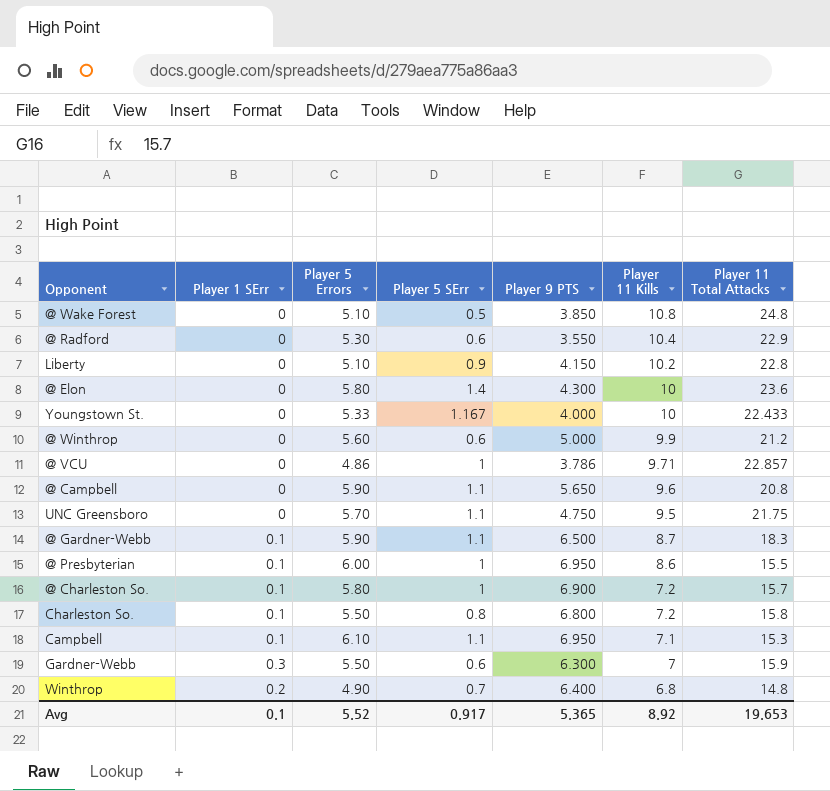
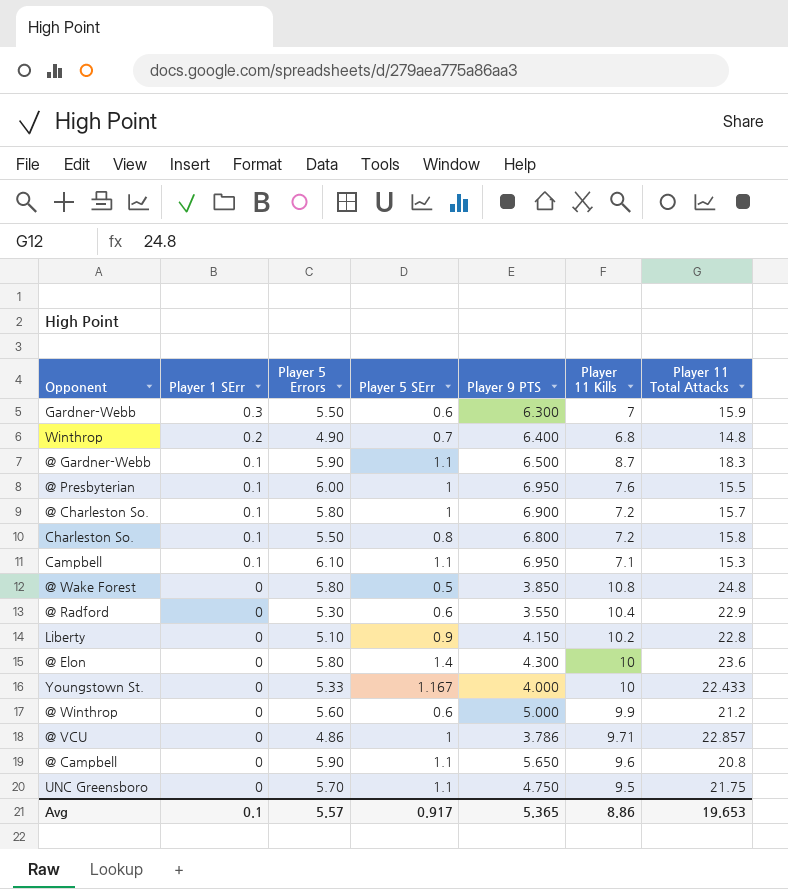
row order: Player 11 Kills descending -> Player 1 SErr descending
@ Presbyterian | Player 11 Kills: 8.6 -> 7.6
@ Wake Forest | Player 5 Errors: 5.10 -> 5.80
Avg | Player 5 Errors: 5.52 -> 5.57
Avg | Player 11 Kills: 8.92 -> 8.86

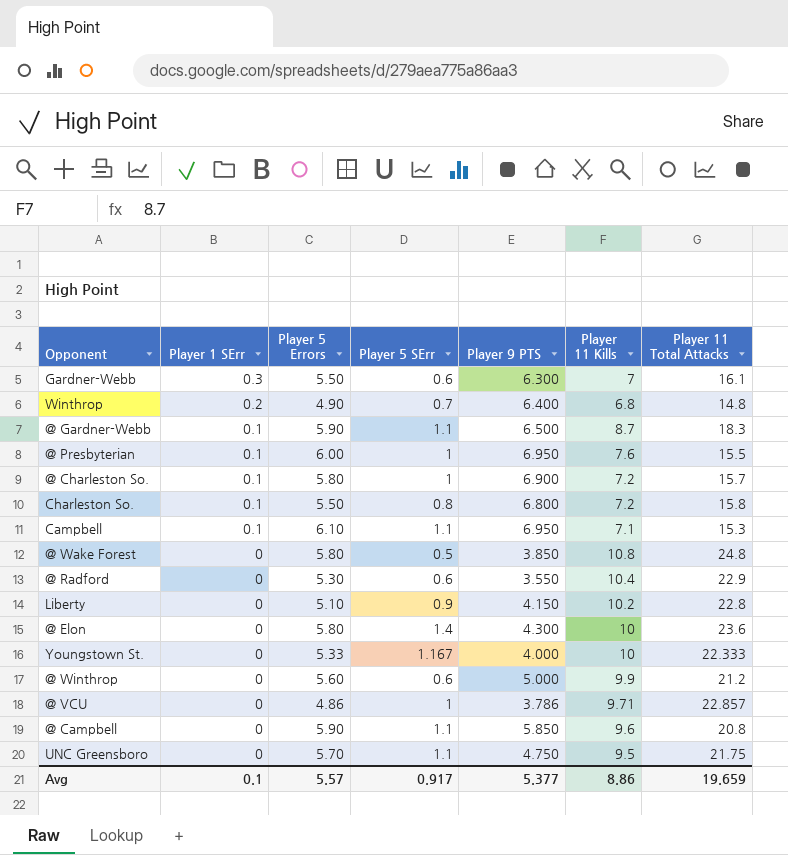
Gardner-Webb | Player 11 Total Attacks: 15.9 -> 16.1
Youngstown St. | Player 11 Total Attacks: 22.433 -> 22.333
@ Campbell | Player 9 PTS: 5.650 -> 5.850
Avg | Player 9 PTS: 5.365 -> 5.377
Avg | Player 11 Total Attacks: 19.653 -> 19.659

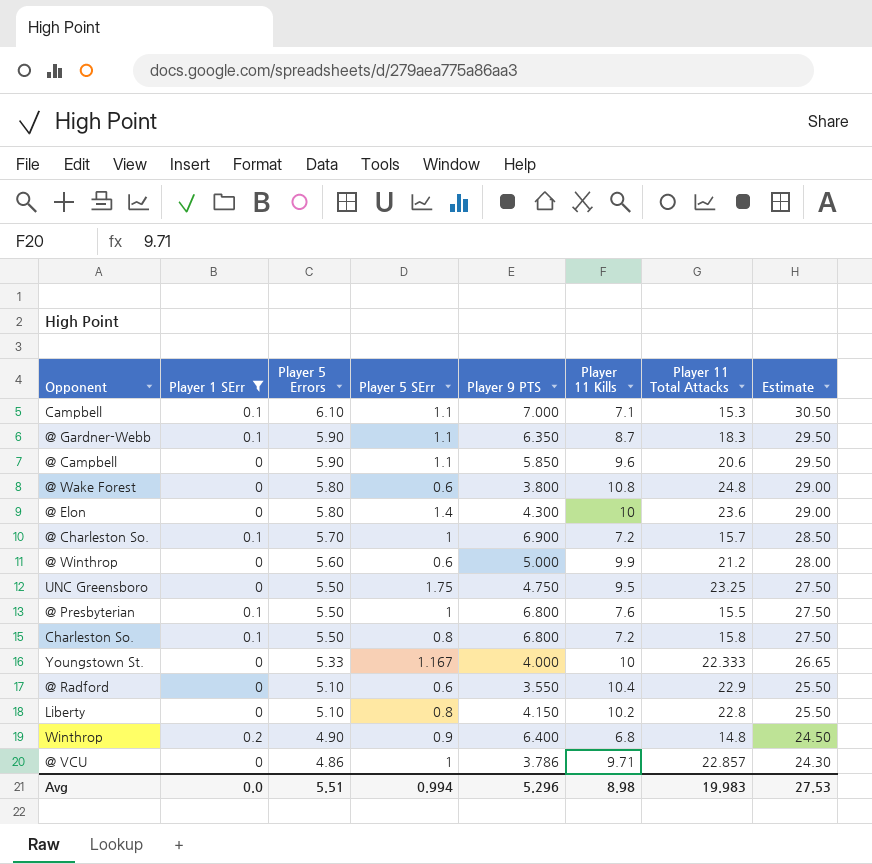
filter: none -> Player 1 SErr != 0.3
row order: Player 1 SErr descending -> Player 5 Errors descending
column Estimate | formula: none -> [Player 5 Errors] * 5
Campbell | Player 9 PTS: 6.950 -> 7.000
@ Gardner-Webb | Player 9 PTS: 6.500 -> 6.350
@ Campbell | Player 11 Total Attacks: 20.8 -> 20.6
@ Wake Forest | Player 5 SErr: 0.5 -> 0.6
@ Wake Forest | Player 9 PTS: 3.850 -> 3.800
@ Charleston So. | Player 5 Errors: 5.80 -> 5.70
UNC Greensboro | Player 5 Errors: 5.70 -> 5.50
UNC Greensboro | Player 5 SErr: 1.1 -> 1.75
UNC Greensboro | Player 11 Total Attacks: 21.75 -> 23.25
@ Presbyterian | Player 5 Errors: 6.00 -> 5.50
@ Presbyterian | Player 9 PTS: 6.950 -> 6.800
@ Radford | Player 5 Errors: 5.30 -> 5.10
Liberty | Player 5 SErr: 0.9 -> 0.8
Winthrop | Player 5 SErr: 0.7 -> 0.9
Avg | Player 1 SErr: 0.1 -> 0.0
Avg | Player 5 Errors: 5.57 -> 5.51
Avg | Player 5 SErr: 0.917 -> 0.994
Avg | Player 9 PTS: 5.377 -> 5.296
Avg | Player 11 Kills: 8.86 -> 8.98
Avg | Player 11 Total Attacks: 19.659 -> 19.983

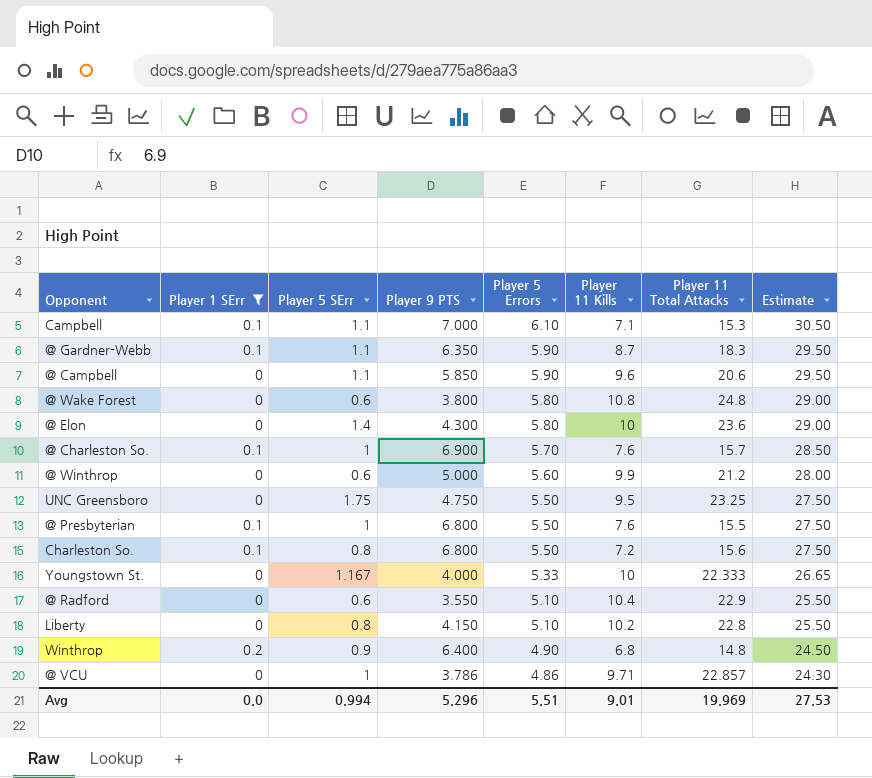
column Player 5 Errors | position: 3 -> 5
@ Charleston So. | Player 11 Kills: 7.2 -> 7.6
Charleston So. | Player 11 Total Attacks: 15.8 -> 15.6
Avg | Player 11 Kills: 8.98 -> 9.01
Avg | Player 11 Total Attacks: 19.983 -> 19.969

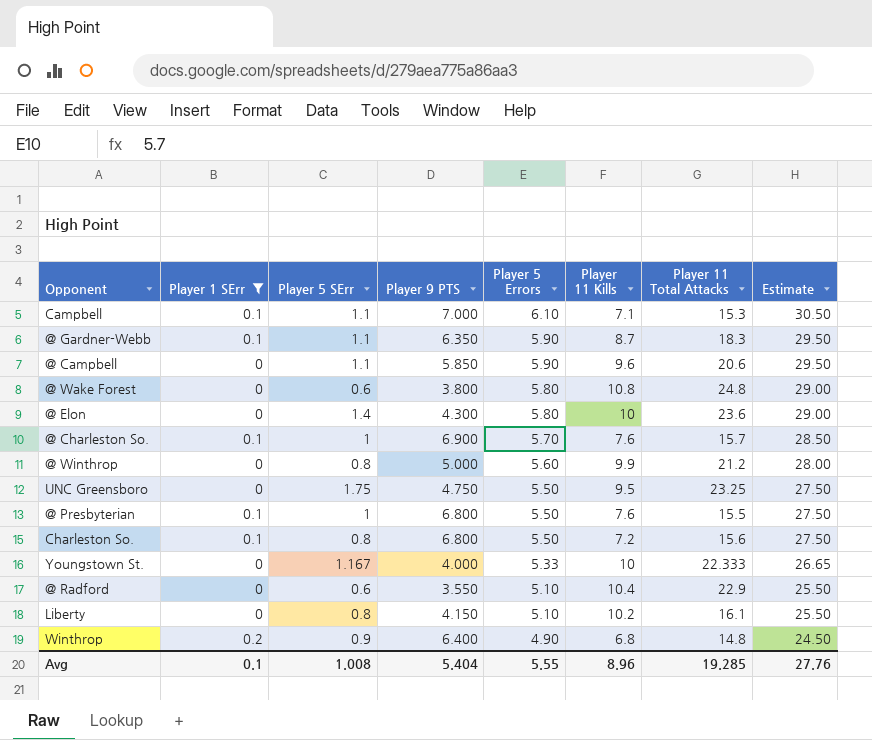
row @ VCU: 0 | 1 | 3.786 | 4.86 | 9.71 | 22.857 | 24.30 -> none
@ Winthrop | Player 5 SErr: 0.6 -> 0.8
Liberty | Player 11 Total Attacks: 22.8 -> 16.1
Avg | Player 1 SErr: 0.0 -> 0.1
Avg | Player 5 SErr: 0.994 -> 1.008
Avg | Player 9 PTS: 5.296 -> 5.404
Avg | Player 5 Errors: 5.51 -> 5.55
Avg | Player 11 Kills: 9.01 -> 8.96
Avg | Player 11 Total Attacks: 19.969 -> 19.285
Avg | Estimate: 27.53 -> 27.76

